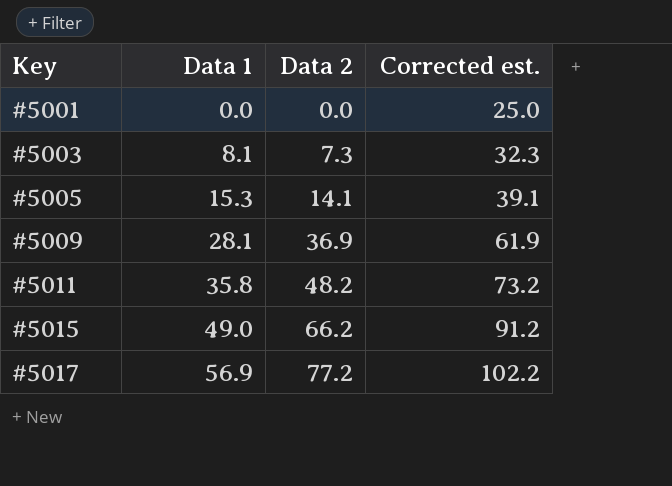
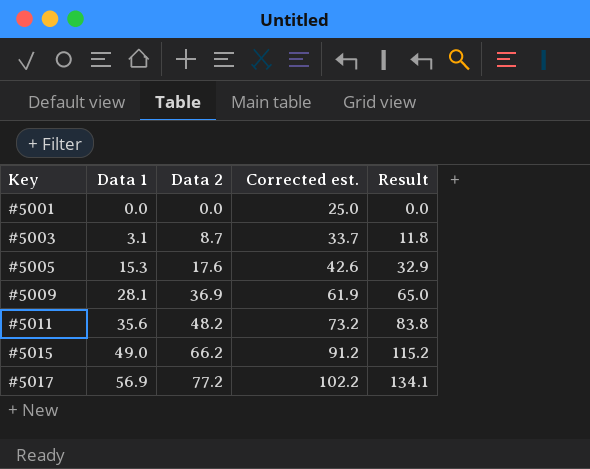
column Result | formula: none -> [Data 1] + [Data 2]
#5003 | Data 1: 8.1 -> 3.1
#5003 | Data 2: 7.3 -> 8.7
#5003 | Corrected est.: 32.3 -> 33.7
#5005 | Data 2: 14.1 -> 17.6
#5005 | Corrected est.: 39.1 -> 42.6
#5011 | Data 1: 35.8 -> 35.6

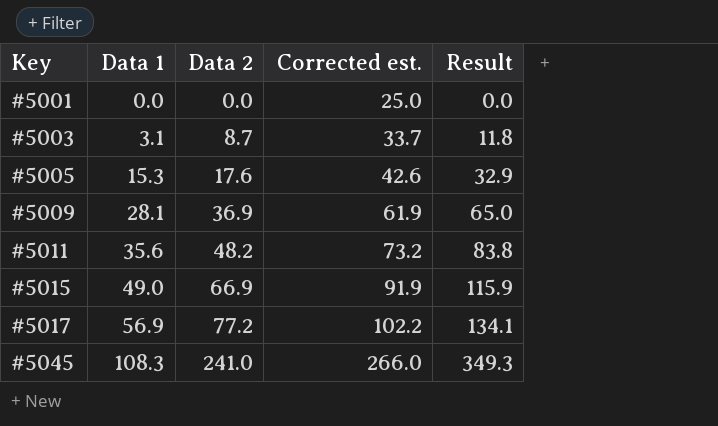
#5015 | Data 2: 66.2 -> 66.9
#5015 | Corrected est.: 91.2 -> 91.9
#5015 | Result: 115.2 -> 115.9
row #5045: none -> 108.3 | 241.0 | 266.0 | 349.3

